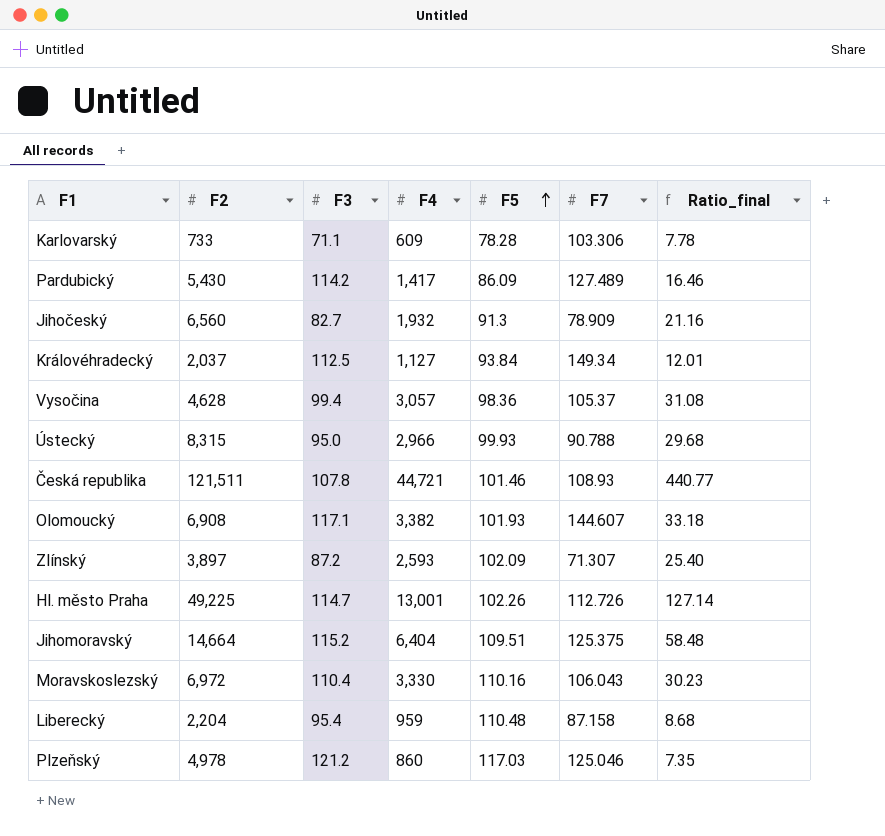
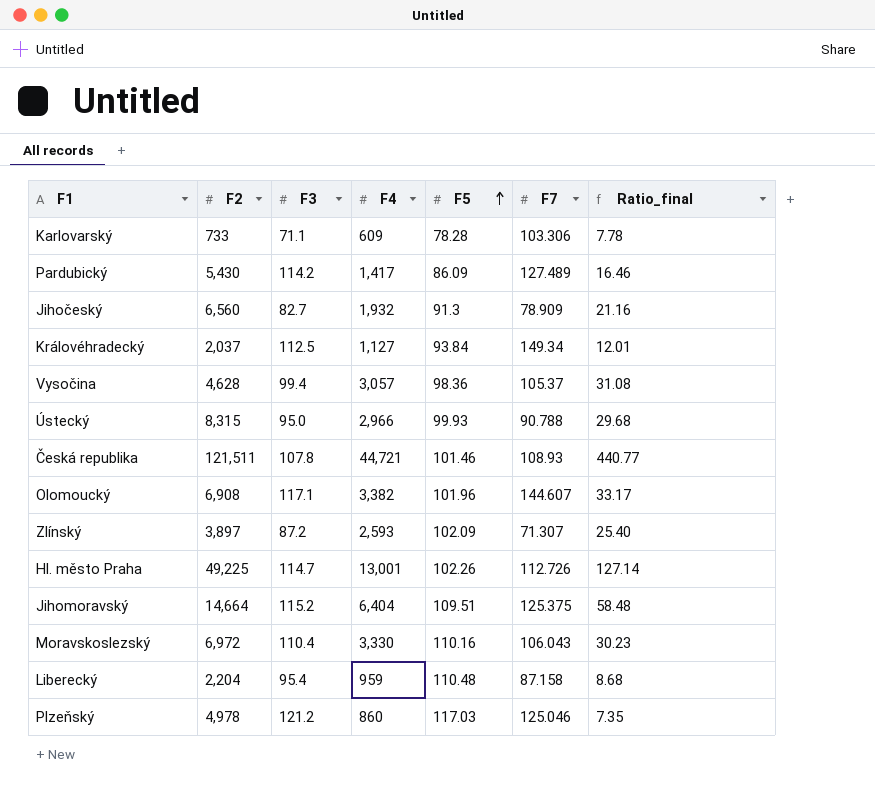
Olomoucký | F5: 101.93 -> 101.96
Olomoucký | Ratio_final: 33.18 -> 33.17

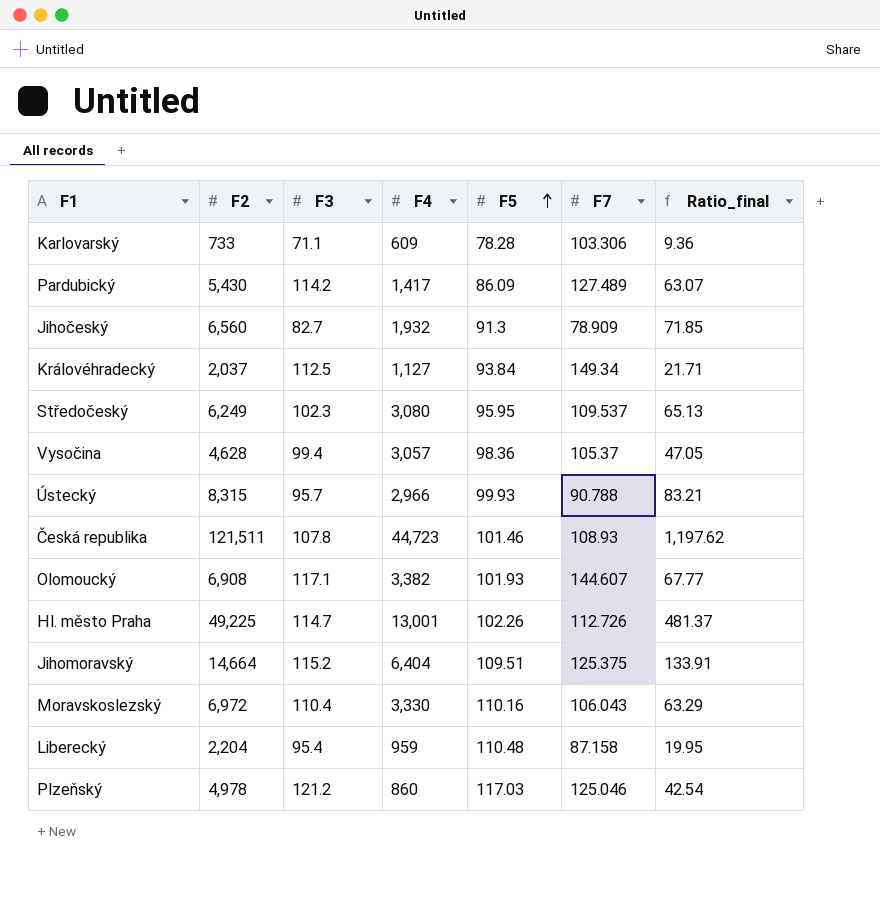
column Ratio_final | formula: [F4] / [F5] -> [F2] / [F5]
row Zlínský: 3,897 | 87.2 | 2,593 | 102.09 | 71.307 | 25.40 -> none
row Středočeský: none -> 6,249 | 102.3 | 3,080 | 95.95 | 109.537 | 65.13
Ústecký | F3: 95.0 -> 95.7
Česká republika | F4: 44,721 -> 44,723
Olomoucký | F5: 101.96 -> 101.93

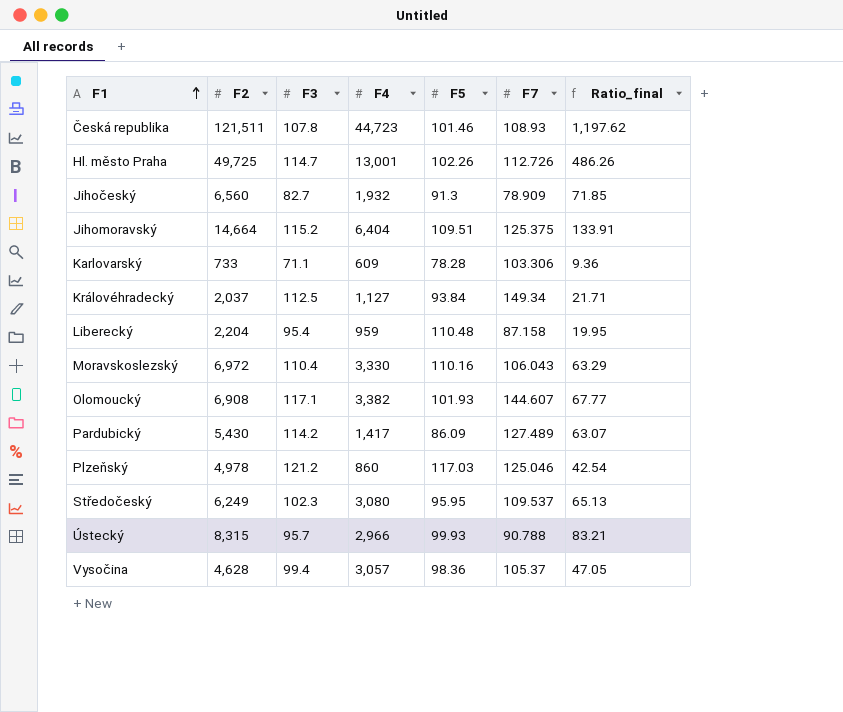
row order: F5 ascending -> F1 ascending
Hl. město Praha | F2: 49,225 -> 49,725
Hl. město Praha | Ratio_final: 481.37 -> 486.26

